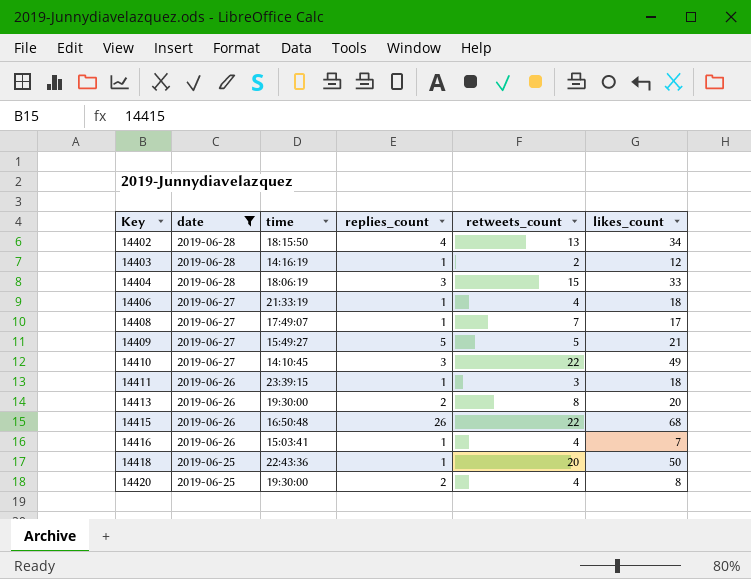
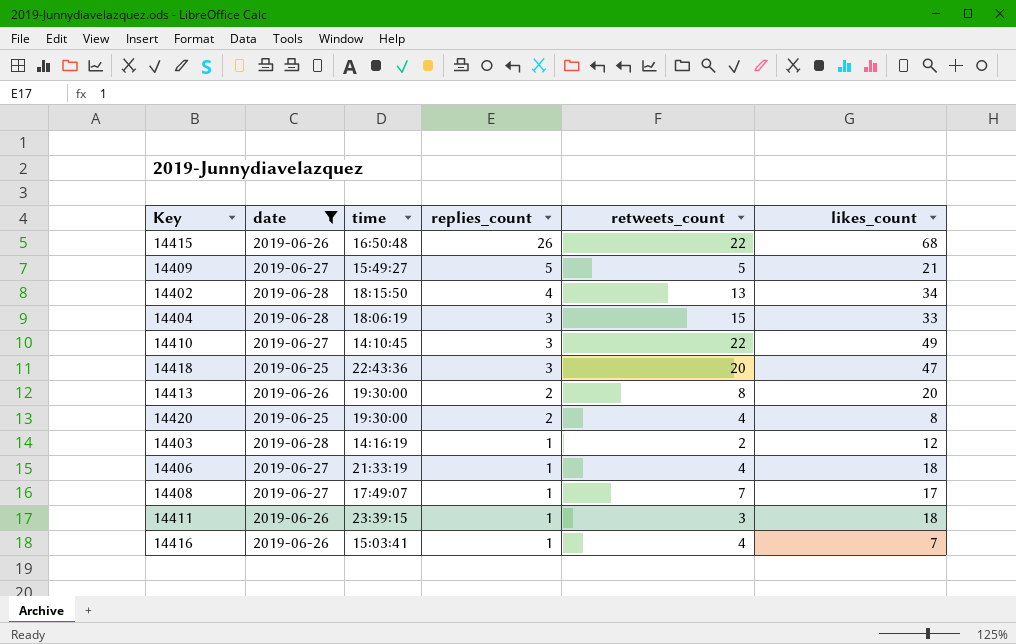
row order: Key ascending -> replies_count descending
14418 | replies_count: 1 -> 3
14418 | likes_count: 50 -> 47

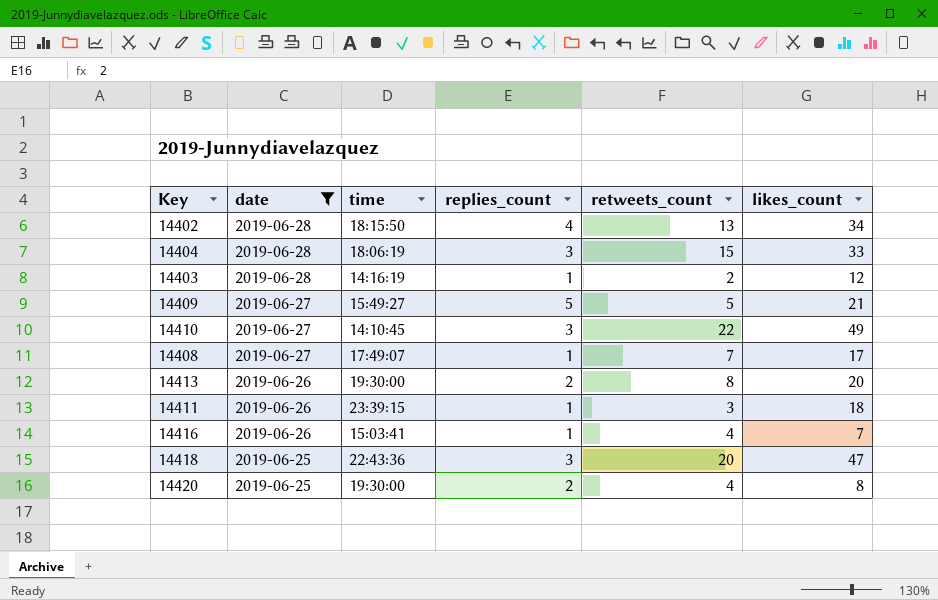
row order: replies_count descending -> date descending
row 14415: 2019-06-26 | 16:50:48 | 26 | 22 | 68 -> none
row 14406: 2019-06-27 | 21:33:19 | 1 | 4 | 18 -> none

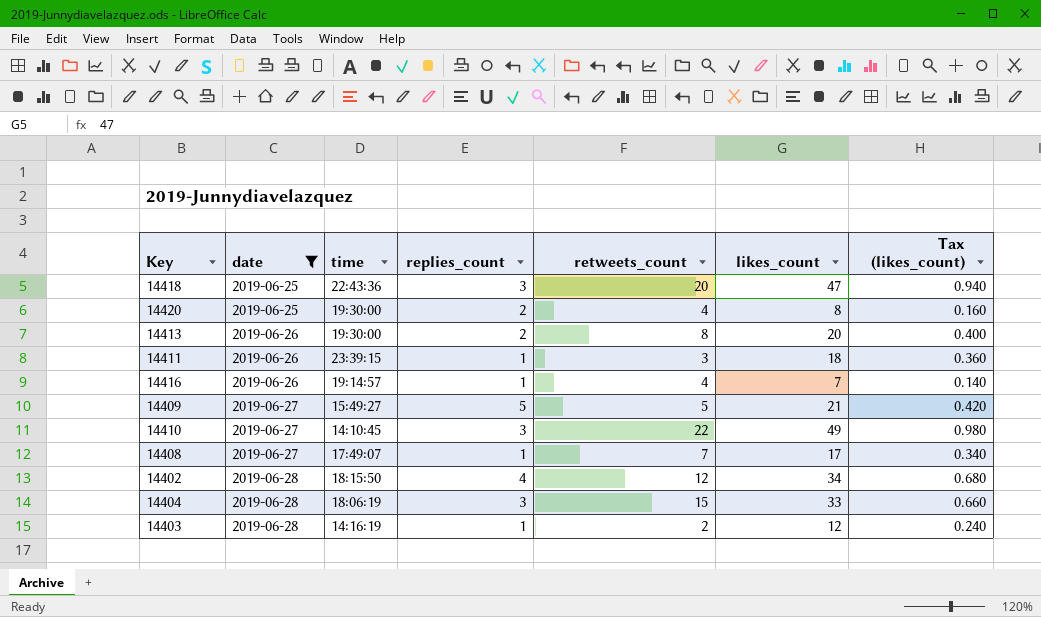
row order: date descending -> date ascending
column Tax (likes_count) | formula: none -> [likes_count] * 0.02
14416 | time: 15:03:41 -> 19:14:57
14402 | retweets_count: 13 -> 12

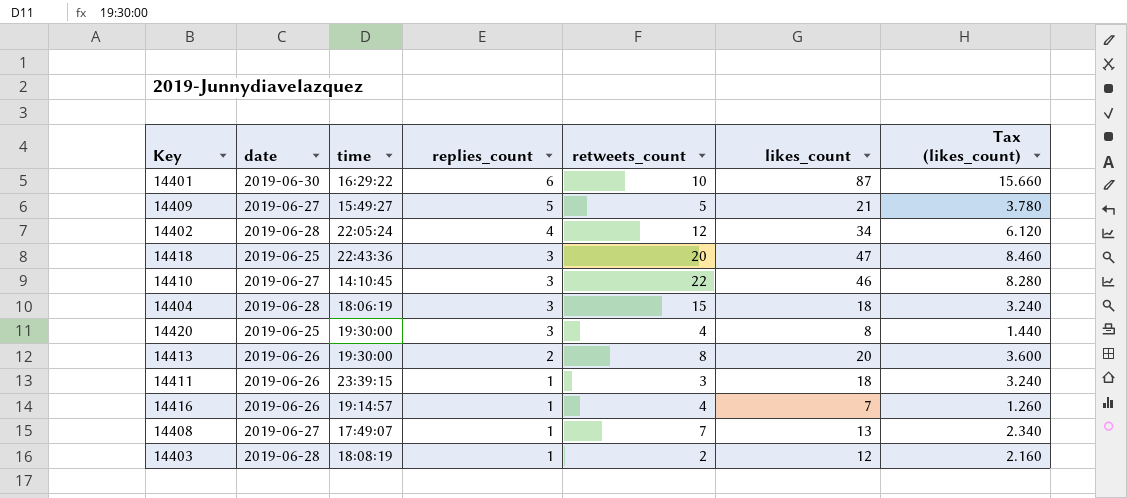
filter: date != 2019-06-30 -> none
row order: date ascending -> replies_count descending
column Tax (likes_count) | formula: [likes_count] * 0.02 -> [likes_count] * 0.18
14402 | time: 18:15:50 -> 22:05:24
14410 | likes_count: 49 -> 46
14404 | likes_count: 33 -> 18
14420 | replies_count: 2 -> 3
14408 | likes_count: 17 -> 13
14403 | time: 14:16:19 -> 18:08:19

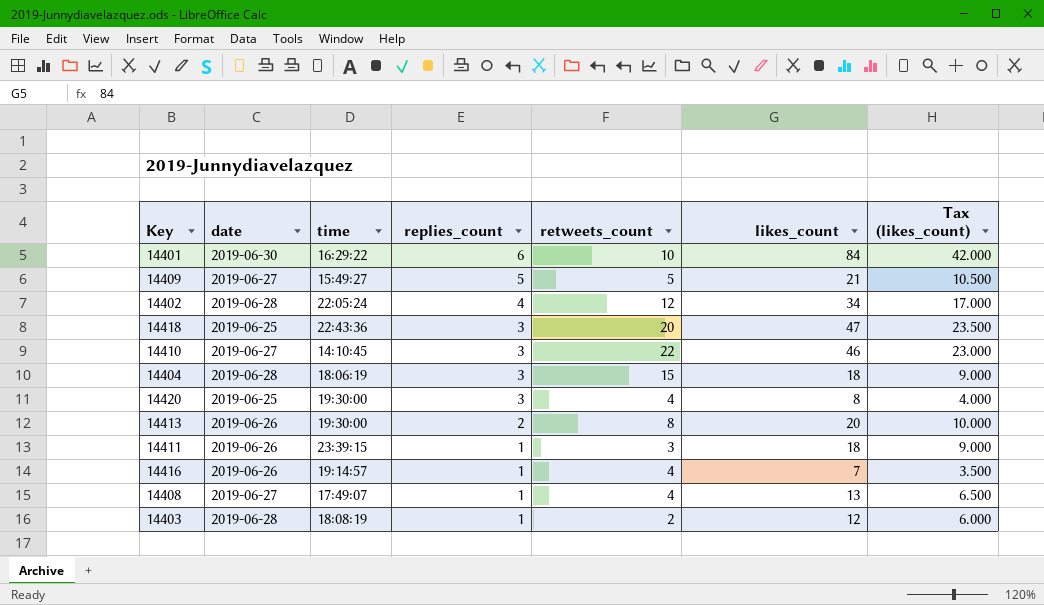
column Tax (likes_count) | formula: [likes_count] * 0.18 -> [likes_count] * 0.5
14401 | likes_count: 87 -> 84
14408 | retweets_count: 7 -> 4

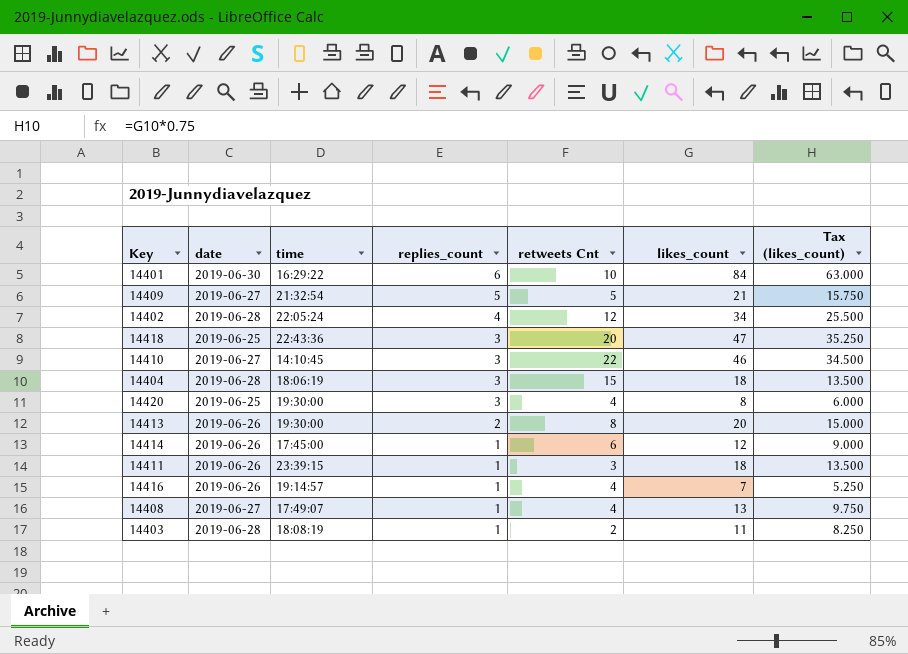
column name: retweets_count -> retweets Cnt
column Tax (likes_count) | formula: [likes_count] * 0.5 -> [likes_count] * 0.75
14409 | time: 15:49:27 -> 21:32:54
row 14414: none -> 2019-06-26 | 17:45:00 | 1 | 6 | 12 | 9.000
14403 | likes_count: 12 -> 11

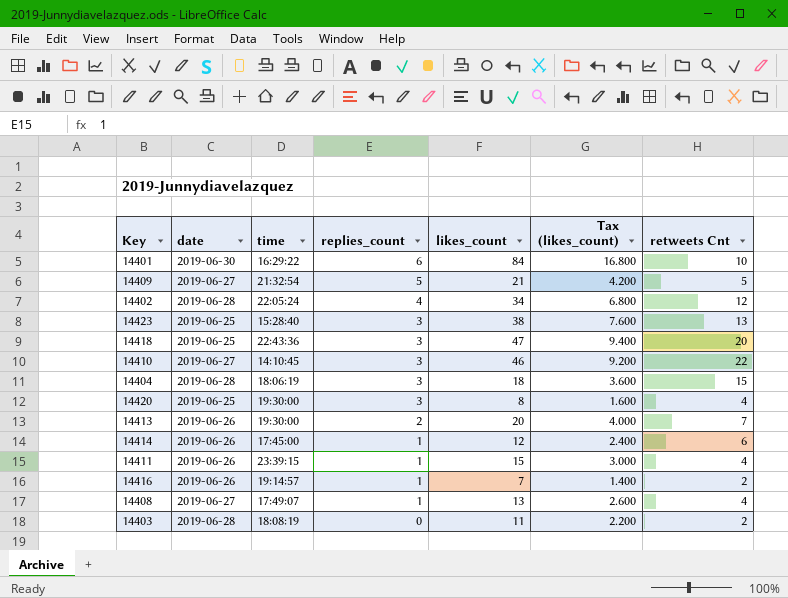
column Tax (likes_count) | formula: [likes_count] * 0.75 -> [likes_count] * 0.2
column retweets Cnt | position: 5 -> 7
row 14423: none -> 2019-06-25 | 15:28:40 | 3 | 38 | 7.600 | 13
14413 | retweets Cnt: 8 -> 7
14411 | likes_count: 18 -> 15
14411 | retweets Cnt: 3 -> 4
14416 | retweets Cnt: 4 -> 2
14403 | replies_count: 1 -> 0

